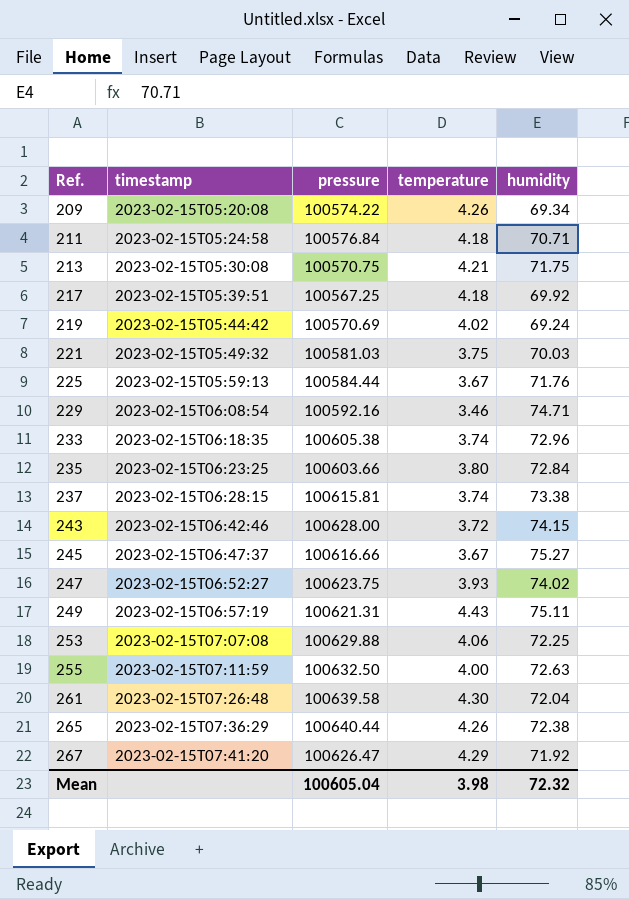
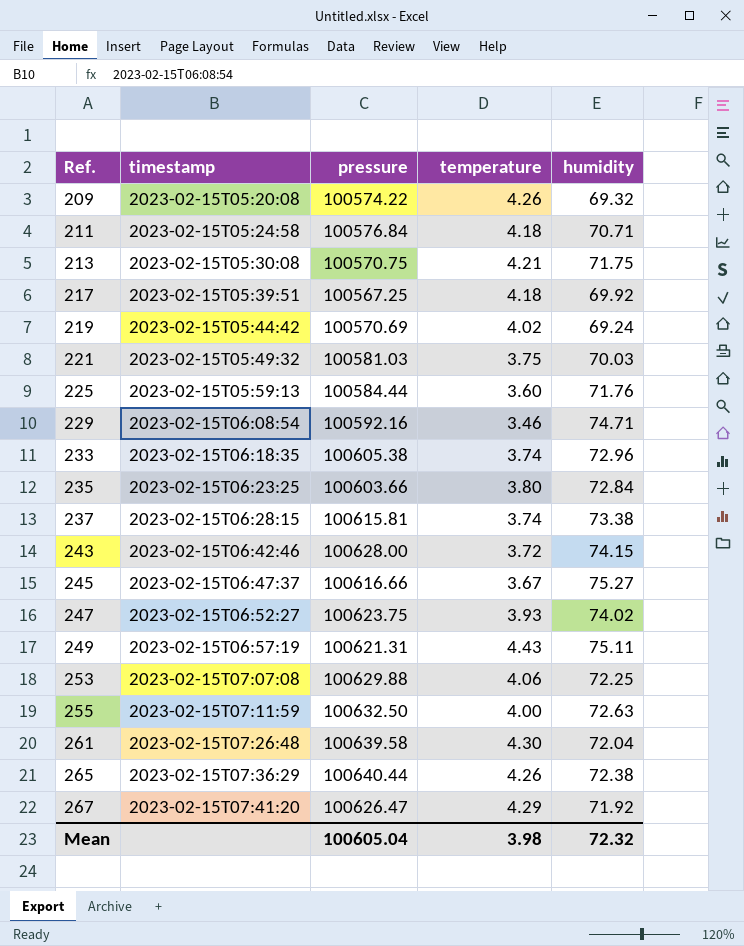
209 | humidity: 69.34 -> 69.32
225 | temperature: 3.67 -> 3.60

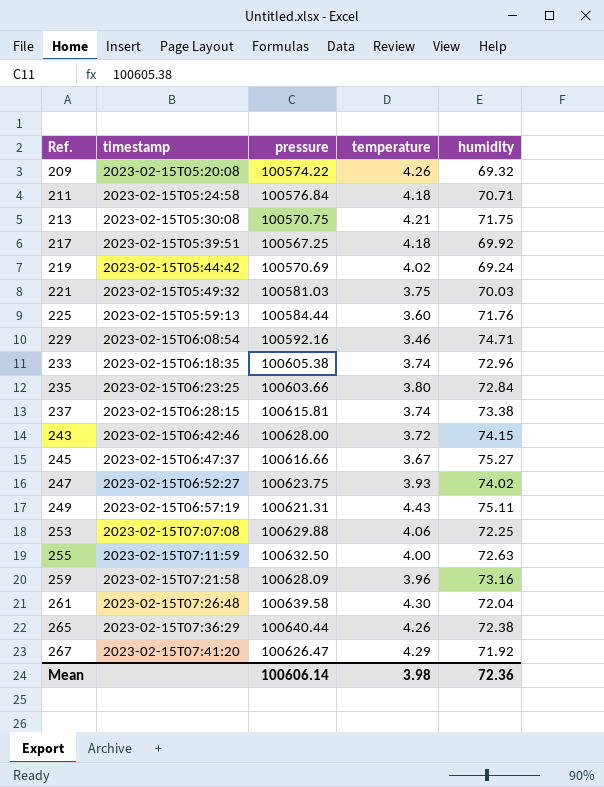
row 259: none -> 2023-02-15T07:21:58 | 100628.09 | 3.96 | 73.16
Mean | pressure: 100605.04 -> 100606.14
Mean | humidity: 72.32 -> 72.36

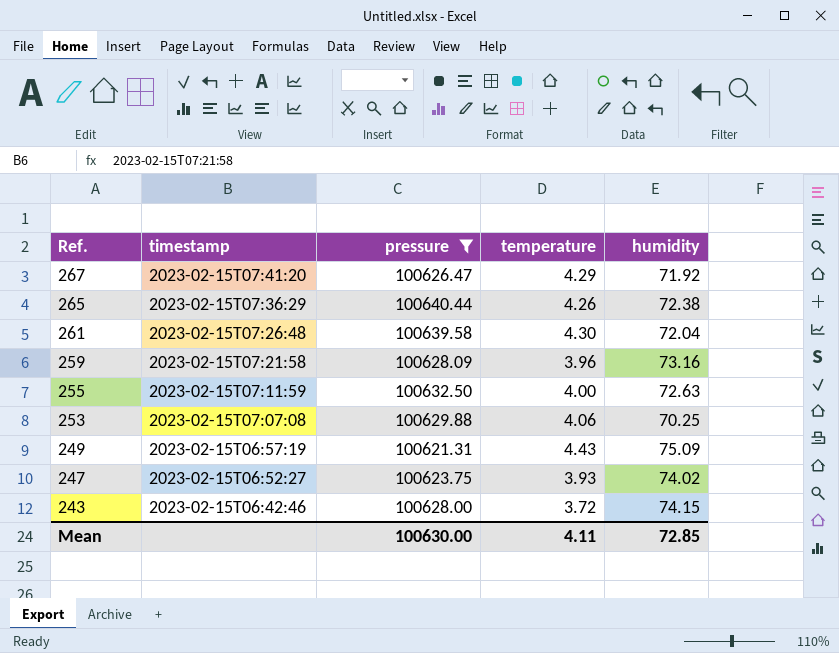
filter: none -> pressure >= 100621.31
row order: Ref. ascending -> Ref. descending
253 | humidity: 72.25 -> 70.25
249 | humidity: 75.11 -> 75.09
Mean | pressure: 100606.14 -> 100630.00
Mean | temperature: 3.98 -> 4.11
Mean | humidity: 72.36 -> 72.85

